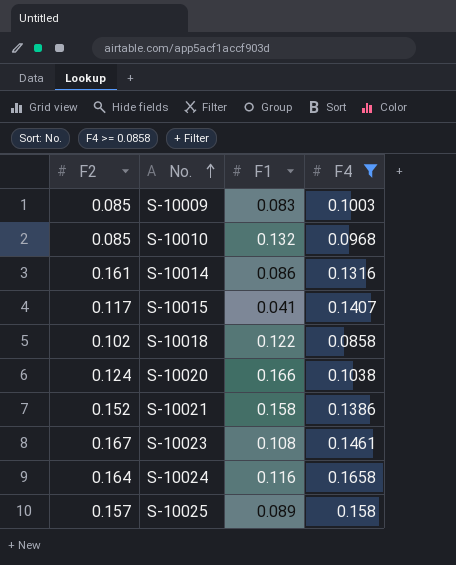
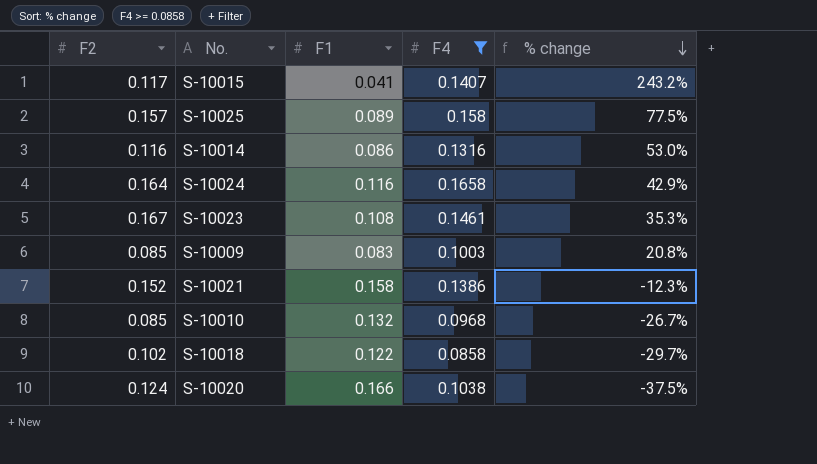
row order: No. ascending -> % change descending
column % change | formula: none -> ([F4] - [F1]) / [F1]
S-10014 | F2: 0.161 -> 0.116

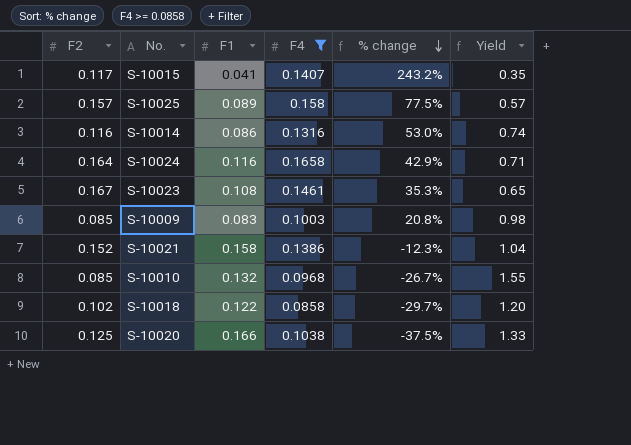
column Yield | formula: none -> [F1] / [F2]
S-10020 | F2: 0.124 -> 0.125

